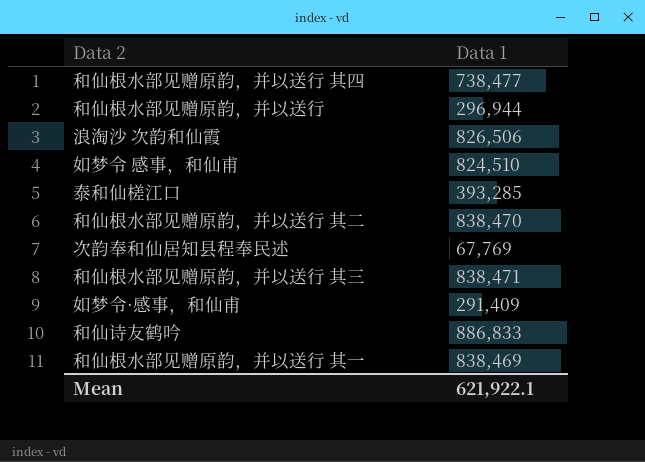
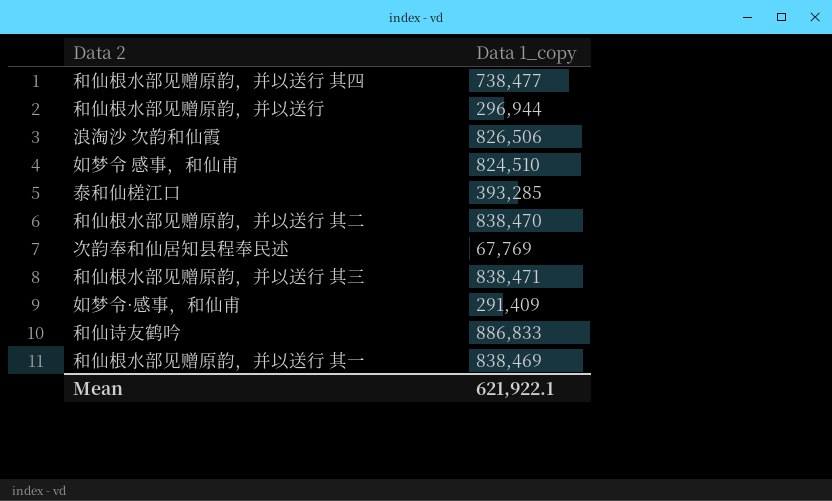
column name: Data 1 -> Data 1_copy

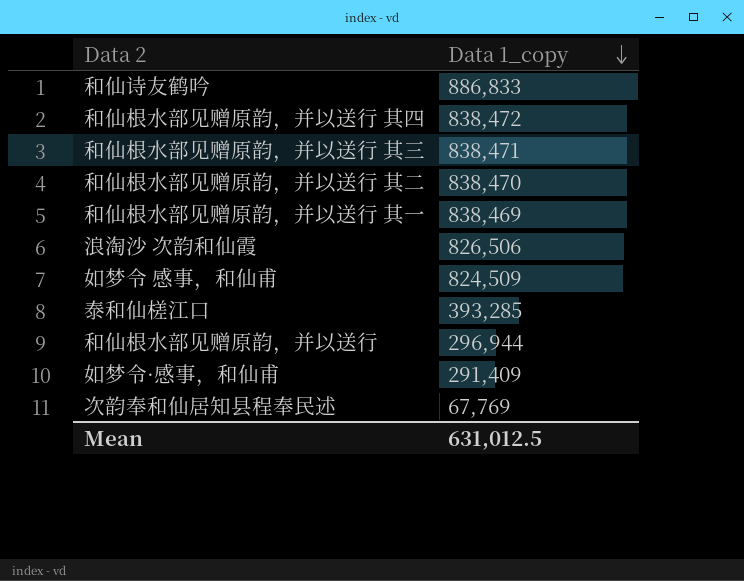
row order: none -> Data 1_copy descending
和仙根水部见赠原韵，并以送行 其四 | Data 1_copy: 738,477 -> 838,472
如梦令 感事，和仙甫 | Data 1_copy: 824,510 -> 824,509
Mean | Data 1_copy: 621,922.1 -> 631,012.5

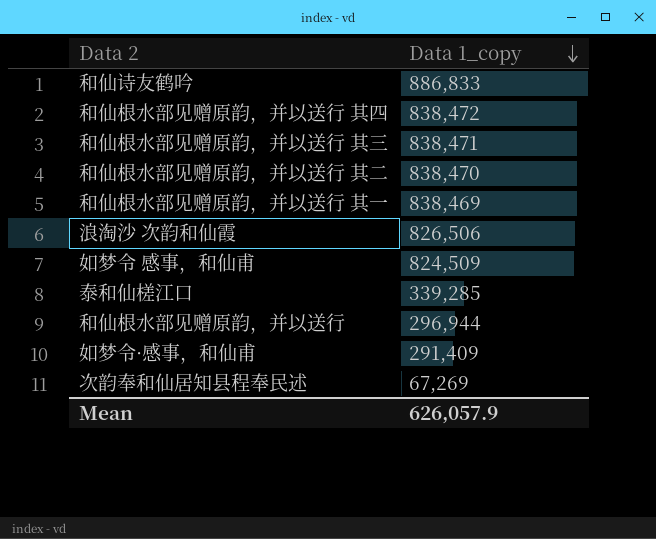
泰和仙槎江口 | Data 1_copy: 393,285 -> 339,285
次韵奉和仙居知县程奉民述 | Data 1_copy: 67,769 -> 67,269
Mean | Data 1_copy: 631,012.5 -> 626,057.9

